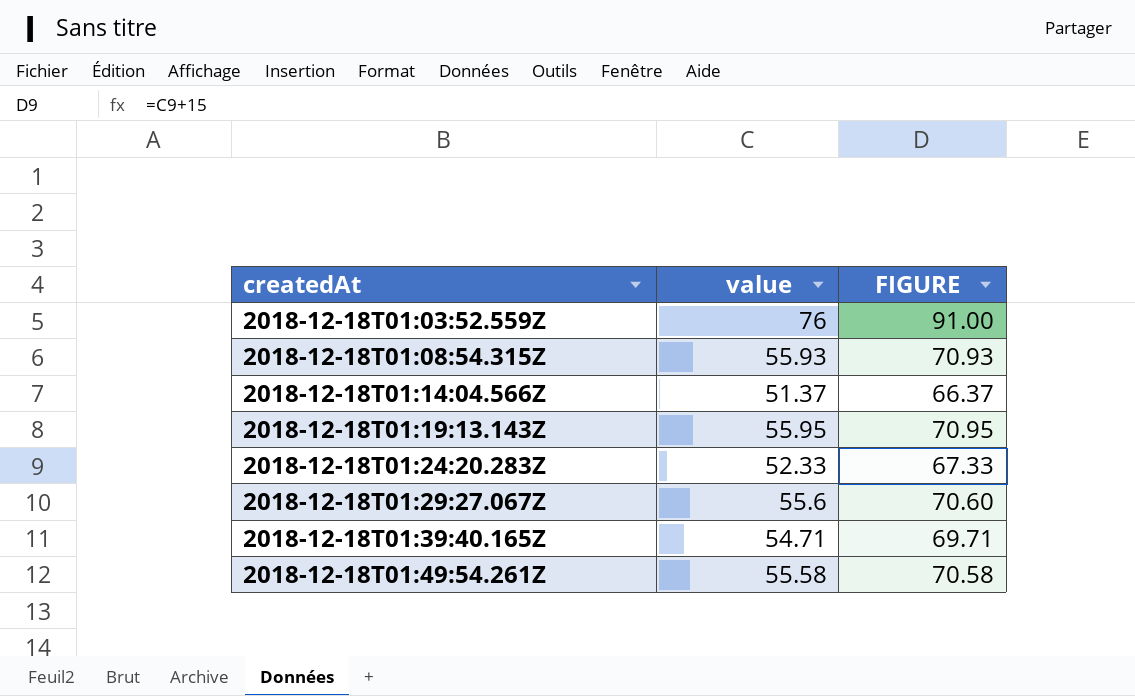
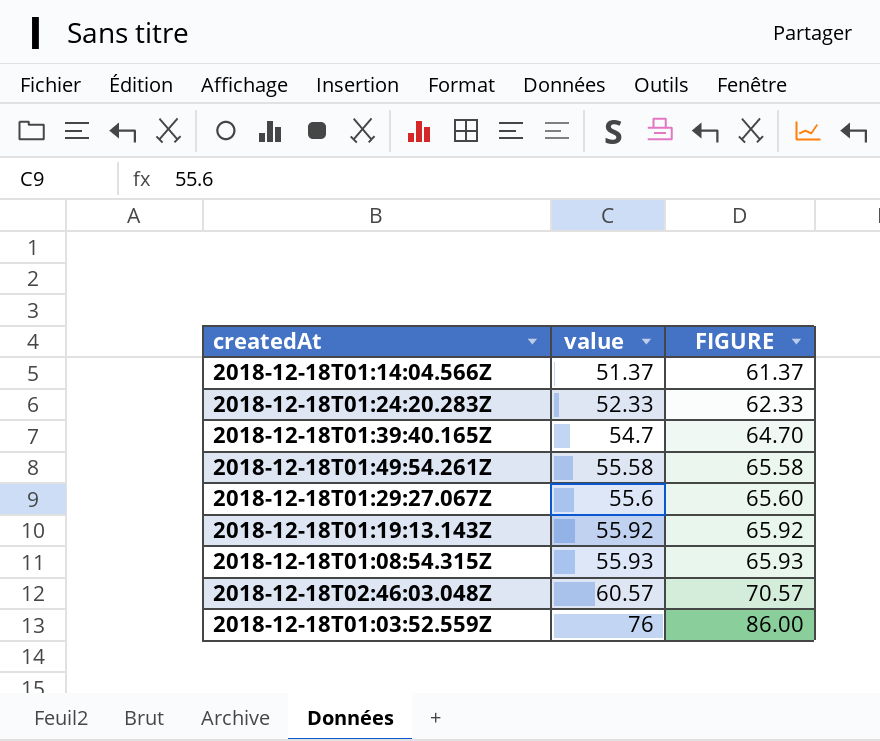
row order: createdAt ascending -> value ascending
column FIGURE | formula: [value] + 15 -> [value] + 10
2018-12-18T01:39:40.165Z | value: 54.71 -> 54.7
2018-12-18T01:19:13.143Z | value: 55.95 -> 55.92
row 2018-12-18T02:46:03.048Z: none -> 60.57 | 70.57

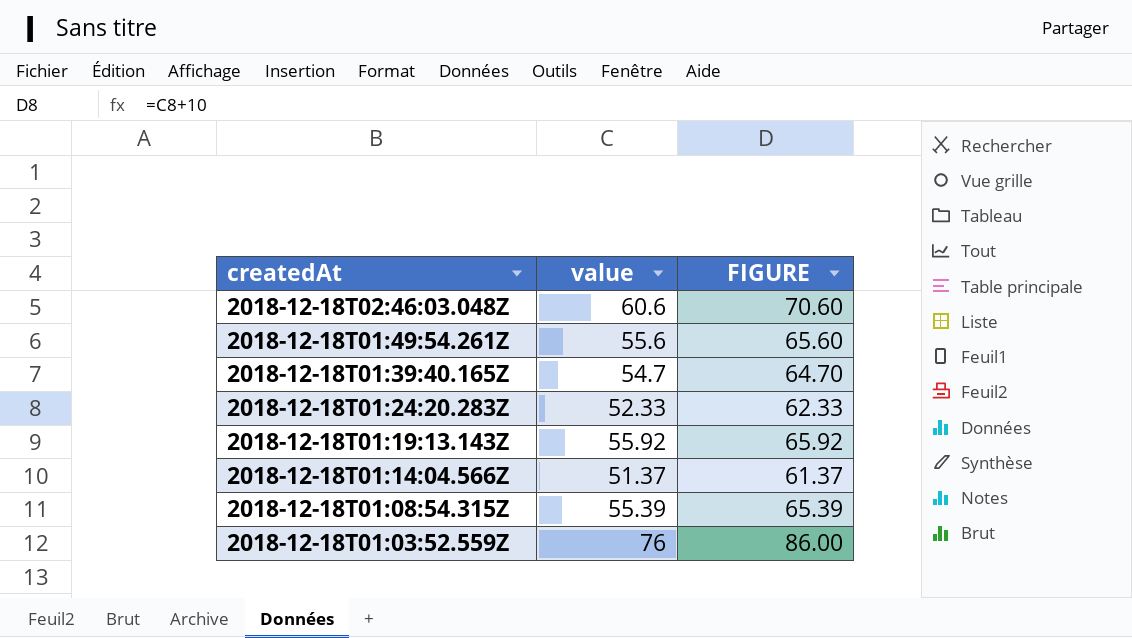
row order: value ascending -> createdAt descending
row 2018-12-18T01:29:27.067Z: 55.6 | 65.60 -> none
2018-12-18T02:46:03.048Z | value: 60.57 -> 60.6
2018-12-18T02:46:03.048Z | FIGURE: 70.57 -> 70.60
2018-12-18T01:49:54.261Z | value: 55.58 -> 55.6
2018-12-18T01:49:54.261Z | FIGURE: 65.58 -> 65.60
2018-12-18T01:08:54.315Z | value: 55.93 -> 55.39
2018-12-18T01:08:54.315Z | FIGURE: 65.93 -> 65.39

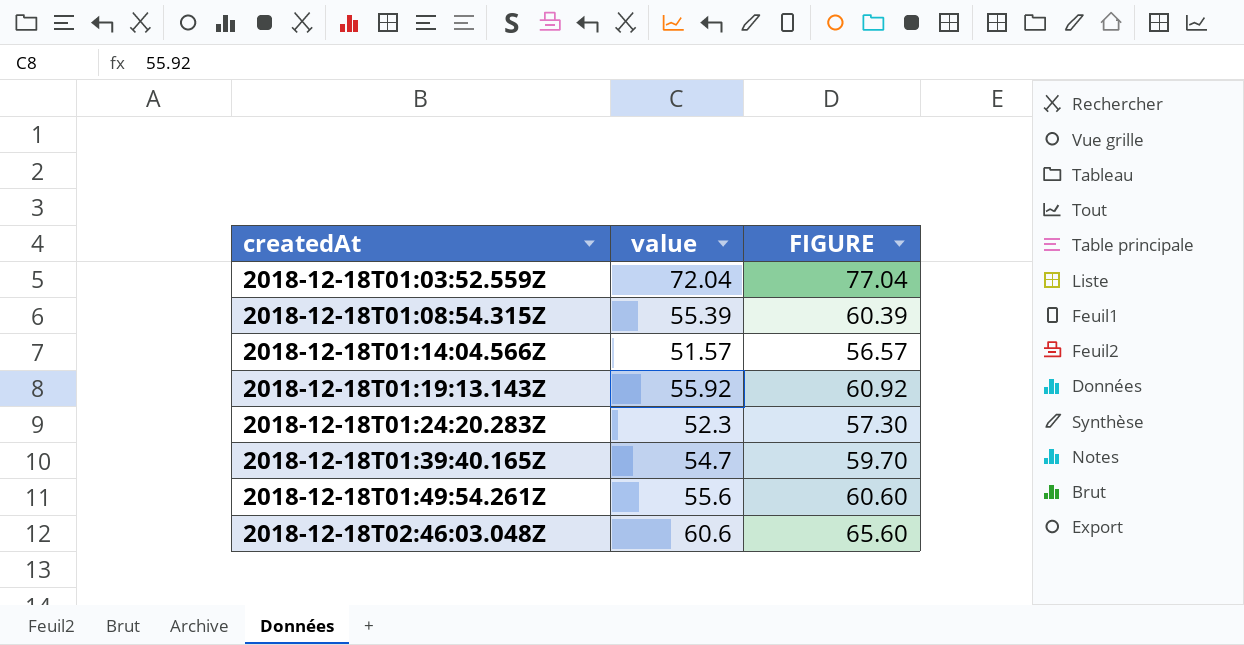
row order: createdAt descending -> createdAt ascending
column FIGURE | formula: [value] + 10 -> [value] + 5
2018-12-18T01:03:52.559Z | value: 76 -> 72.04
2018-12-18T01:14:04.566Z | value: 51.37 -> 51.57
2018-12-18T01:24:20.283Z | value: 52.33 -> 52.3

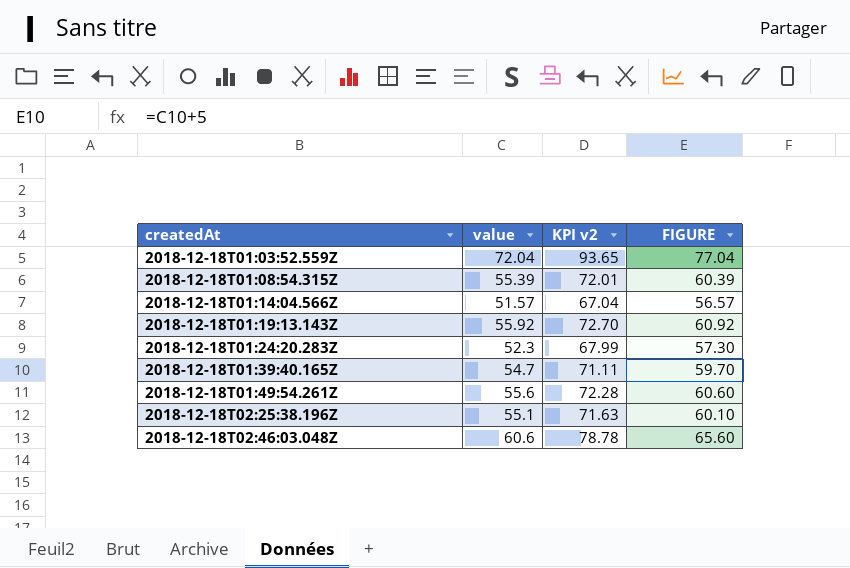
column KPI v2 | formula: none -> [value] * 1.3
row 2018-12-18T02:25:38.196Z: none -> 55.1 | 71.63 | 60.10

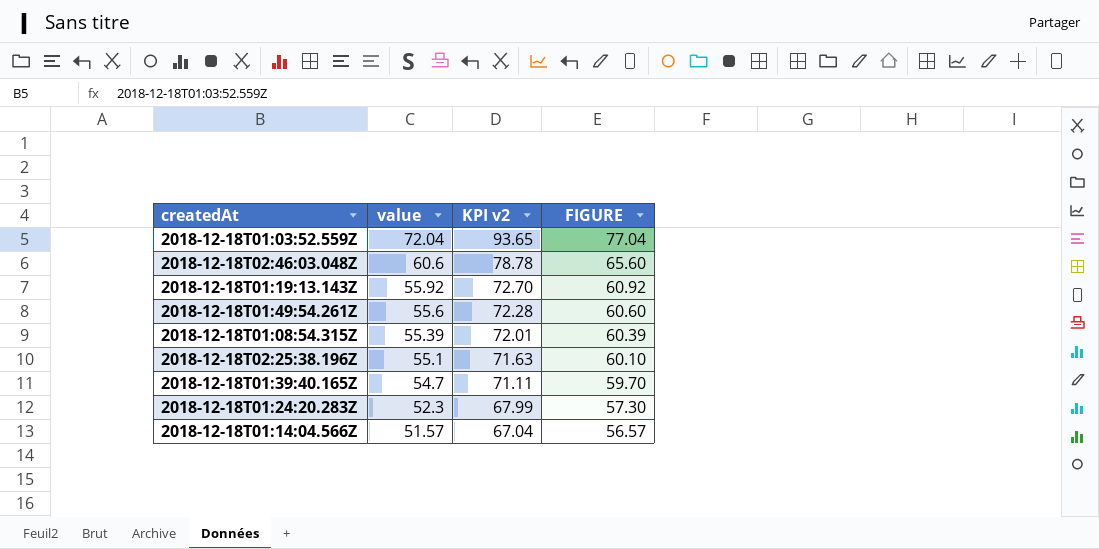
row order: createdAt ascending -> value descending

